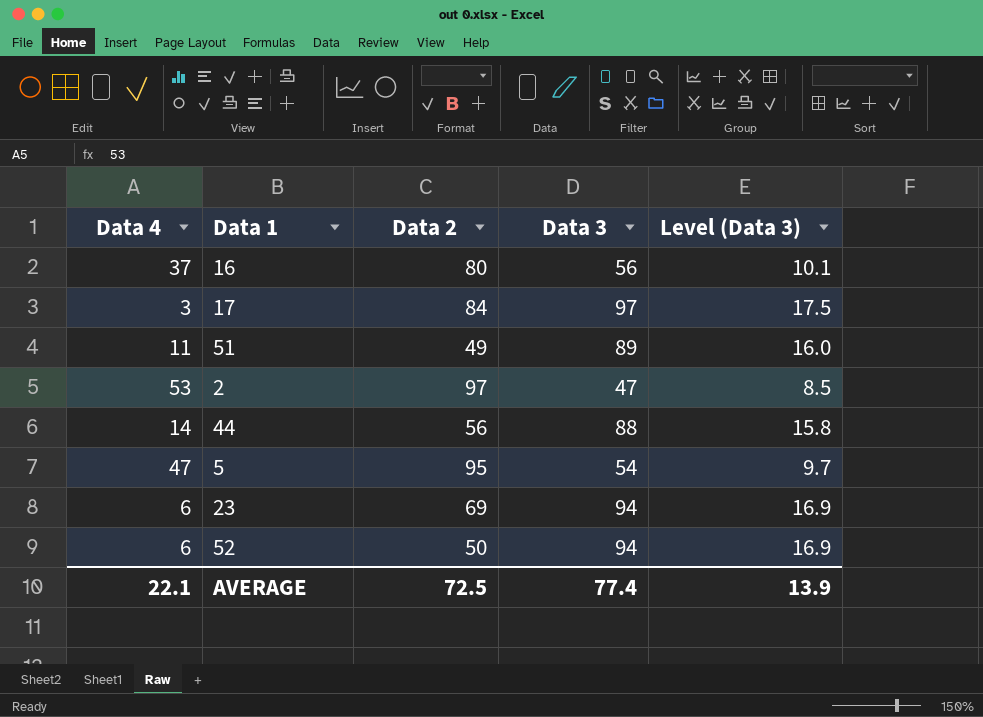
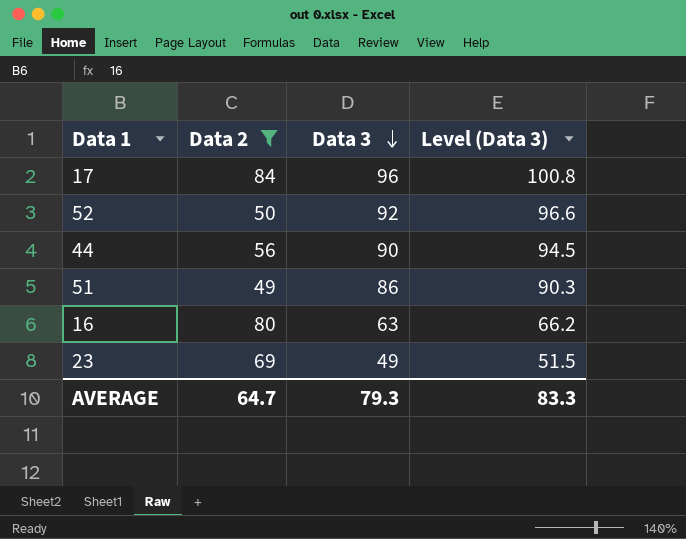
filter: none -> Data 2 <= 84
row order: none -> Data 3 descending
column Data 4 | position: 1 -> none
column Level (Data 3) | formula: [Data 3] * 0.18 -> [Data 3] * 1.05
17 | Data 3: 97 -> 96
52 | Data 3: 94 -> 92
44 | Data 3: 88 -> 90
51 | Data 3: 89 -> 86
16 | Data 3: 56 -> 63
23 | Data 3: 94 -> 49
AVERAGE | Data 2: 72.5 -> 64.7
AVERAGE | Data 3: 77.4 -> 79.3
AVERAGE | Level (Data 3): 13.9 -> 83.3

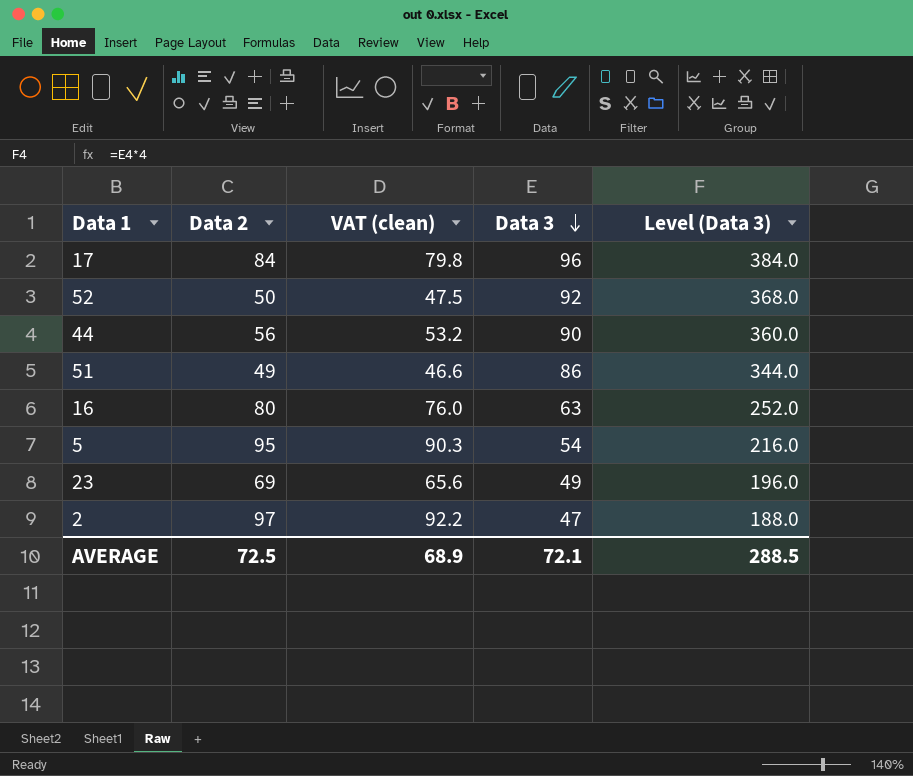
filter: Data 2 <= 84 -> none
column VAT (clean) | formula: none -> [Data 2] * 0.95
column Level (Data 3) | formula: [Data 3] * 1.05 -> [Data 3] * 4
AVERAGE | Data 2: 64.7 -> 72.5
AVERAGE | Data 3: 79.3 -> 72.1
AVERAGE | Level (Data 3): 83.3 -> 288.5

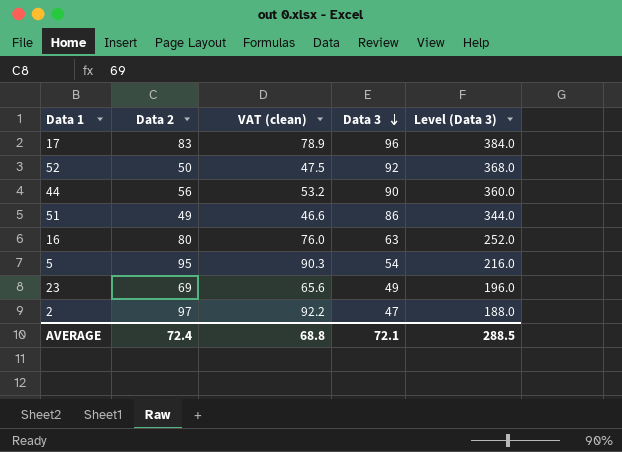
17 | Data 2: 84 -> 83
17 | VAT (clean): 79.8 -> 78.9
AVERAGE | Data 2: 72.5 -> 72.4
AVERAGE | VAT (clean): 68.9 -> 68.8

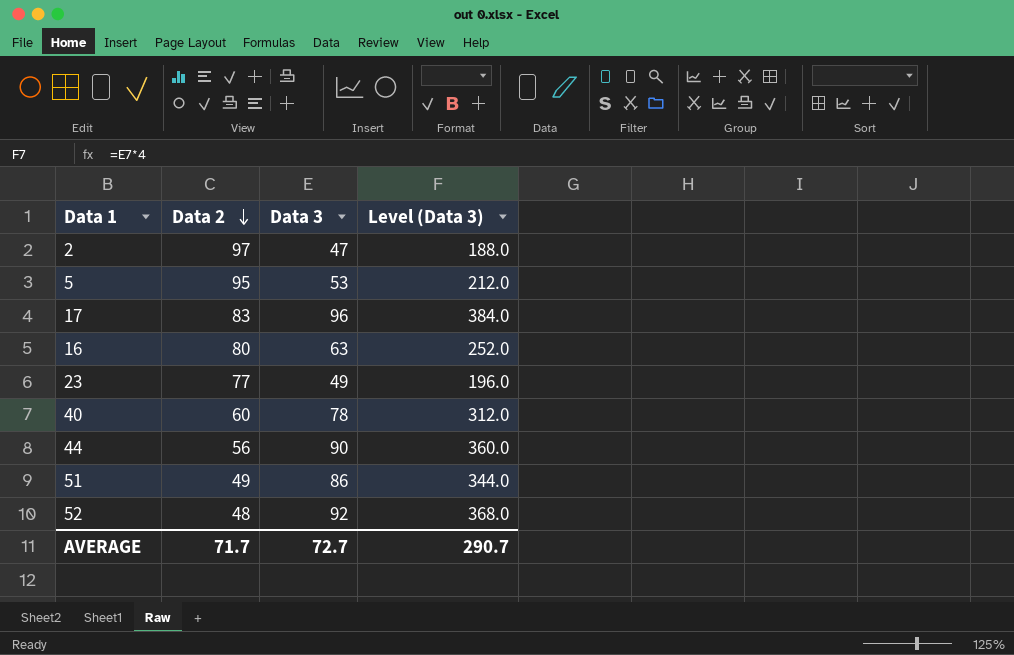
row order: Data 3 descending -> Data 2 descending
column VAT (clean) | formula: [Data 2] * 0.95 -> none
5 | Data 3: 54 -> 53
5 | Level (Data 3): 216.0 -> 212.0
23 | Data 2: 69 -> 77
row 40: none -> 60 | 78 | 312.0
52 | Data 2: 50 -> 48
AVERAGE | Data 2: 72.4 -> 71.7
AVERAGE | Data 3: 72.1 -> 72.7
AVERAGE | Level (Data 3): 288.5 -> 290.7

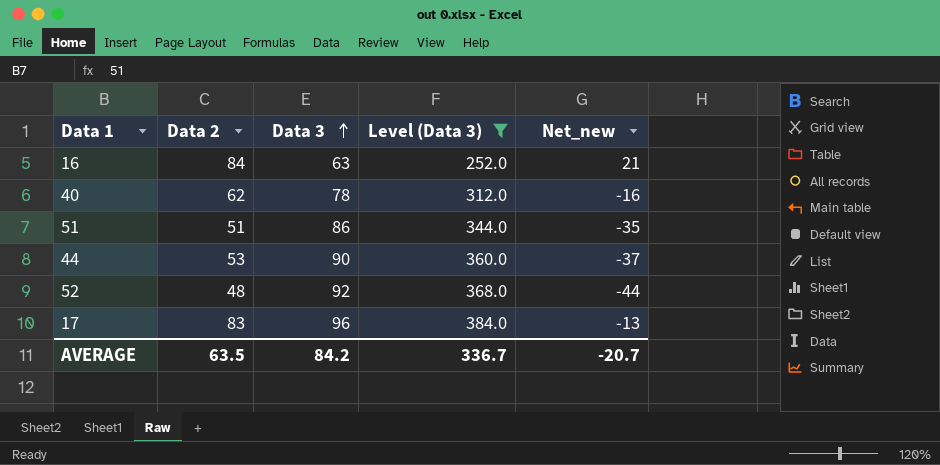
filter: none -> Level (Data 3) >= 252.0
row order: Data 2 descending -> Data 3 ascending
column Net_new | formula: none -> [Data 2] - [Data 3]
16 | Data 2: 80 -> 84
40 | Data 2: 60 -> 62
51 | Data 2: 49 -> 51
44 | Data 2: 56 -> 53
AVERAGE | Data 2: 71.7 -> 63.5
AVERAGE | Data 3: 72.7 -> 84.2
AVERAGE | Level (Data 3): 290.7 -> 336.7

